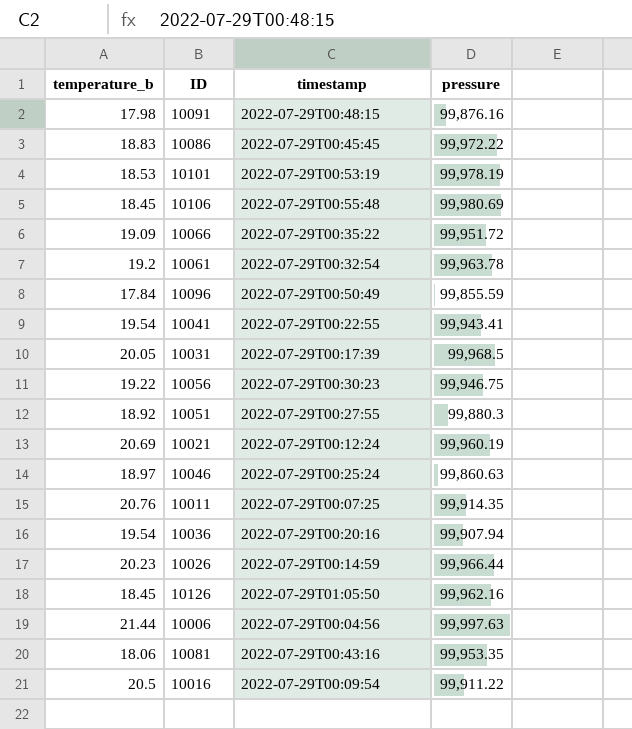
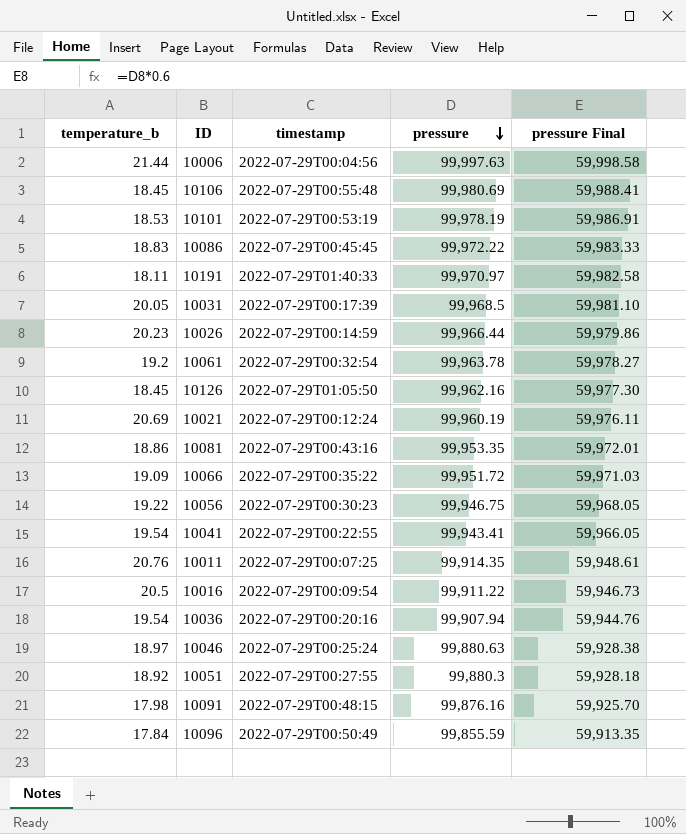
row order: none -> pressure descending
column pressure Final | formula: none -> [pressure] * 0.6
row 10191: none -> 18.11 | 2022-07-29T01:40:33 | 99,970.97 | 59,982.58
10081 | temperature_b: 18.06 -> 18.86
10046 | pressure: 99,860.63 -> 99,880.63

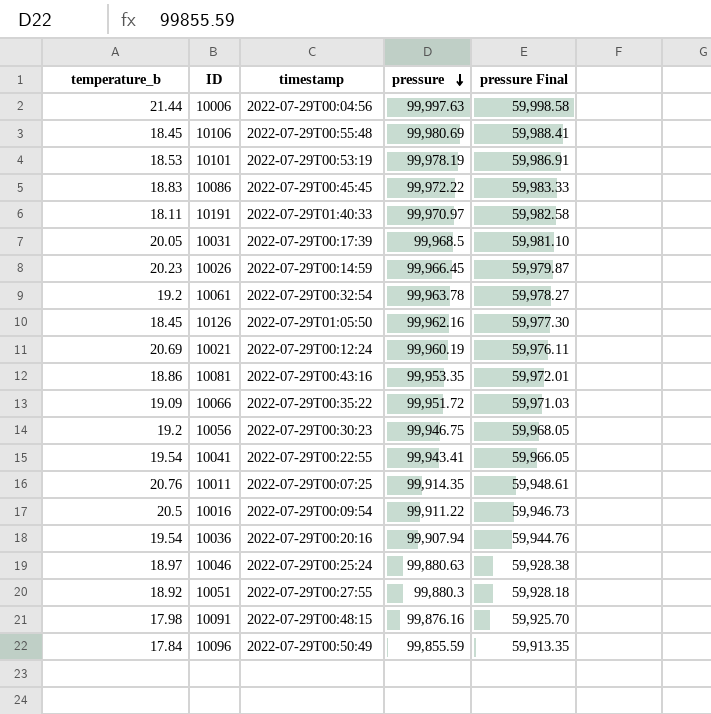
10026 | pressure: 99,966.44 -> 99,966.45
10026 | pressure Final: 59,979.86 -> 59,979.87
10056 | temperature_b: 19.22 -> 19.2

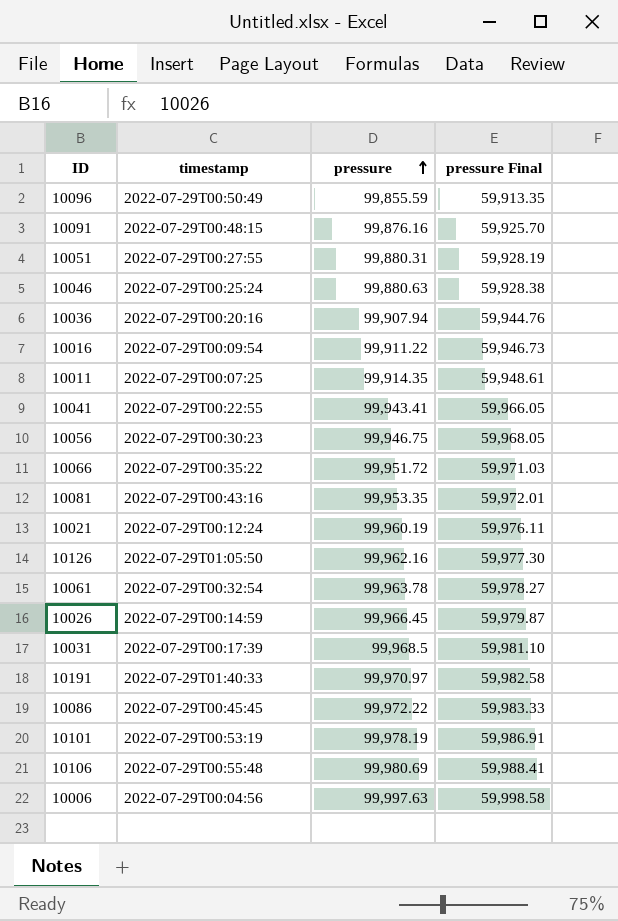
row order: pressure descending -> pressure ascending
column temperature_b | position: 1 -> none
10051 | pressure: 99,880.3 -> 99,880.31
10051 | pressure Final: 59,928.18 -> 59,928.19

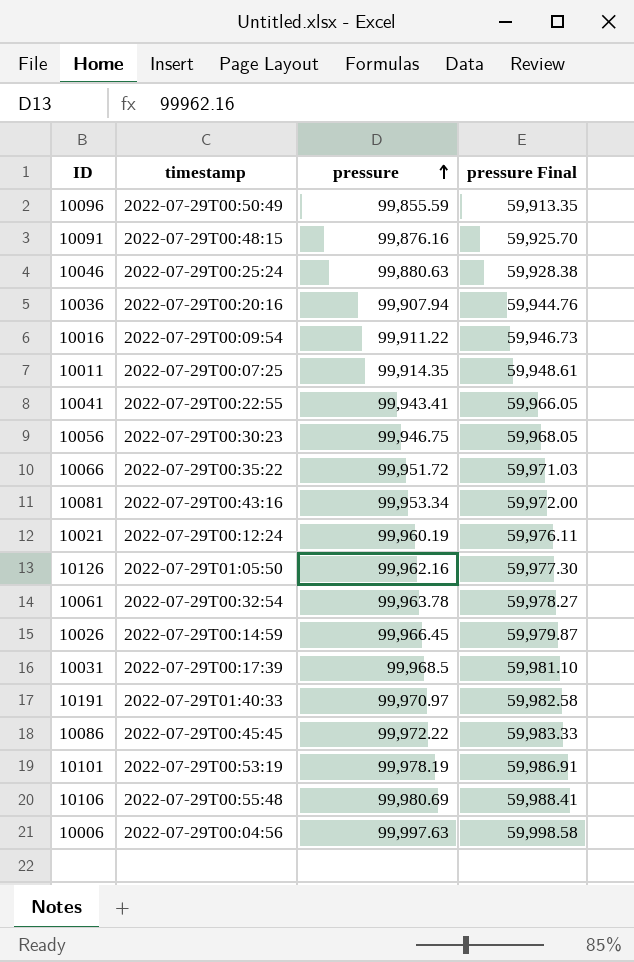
row 10051: 2022-07-29T00:27:55 | 99,880.31 | 59,928.19 -> none
10081 | pressure: 99,953.35 -> 99,953.34
10081 | pressure Final: 59,972.01 -> 59,972.00

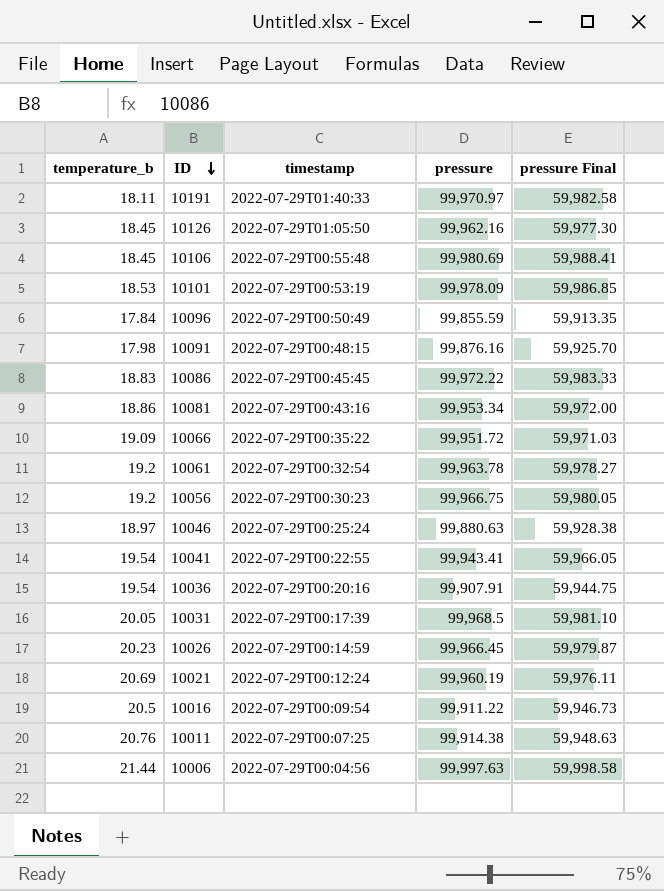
row order: pressure ascending -> ID descending
column temperature_b | position: none -> 1
10101 | pressure: 99,978.19 -> 99,978.09
10101 | pressure Final: 59,986.91 -> 59,986.85
10056 | pressure: 99,946.75 -> 99,966.75
10056 | pressure Final: 59,968.05 -> 59,980.05
10036 | pressure: 99,907.94 -> 99,907.91
10036 | pressure Final: 59,944.76 -> 59,944.75
10011 | pressure: 99,914.35 -> 99,914.38
10011 | pressure Final: 59,948.61 -> 59,948.63

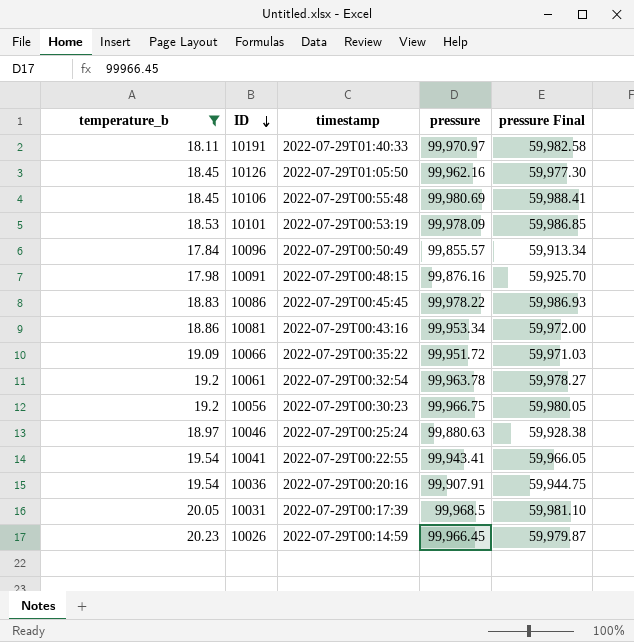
filter: none -> temperature_b <= 20.23
10096 | pressure: 99,855.59 -> 99,855.57
10096 | pressure Final: 59,913.35 -> 59,913.34
10086 | pressure: 99,972.22 -> 99,978.22
10086 | pressure Final: 59,983.33 -> 59,986.93

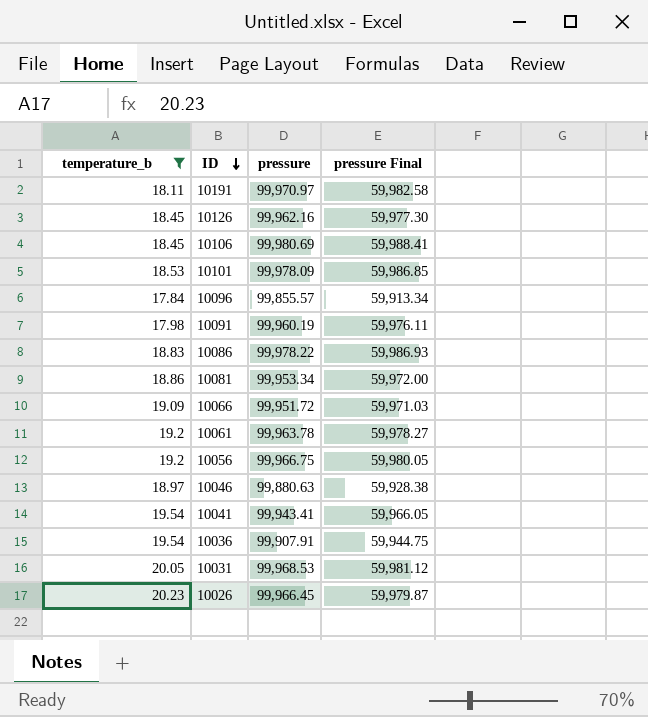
column timestamp | position: 3 -> none
10091 | pressure: 99,876.16 -> 99,960.19
10091 | pressure Final: 59,925.70 -> 59,976.11
10031 | pressure: 99,968.5 -> 99,968.53
10031 | pressure Final: 59,981.10 -> 59,981.12

